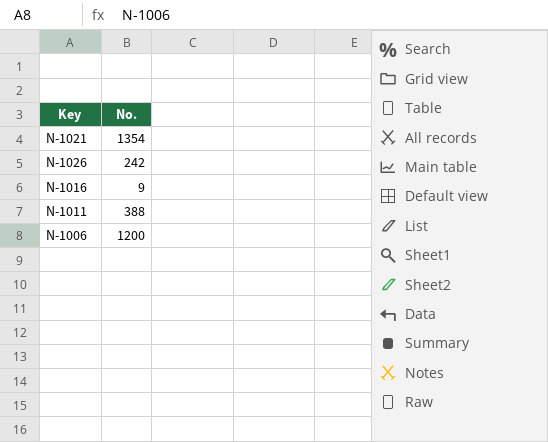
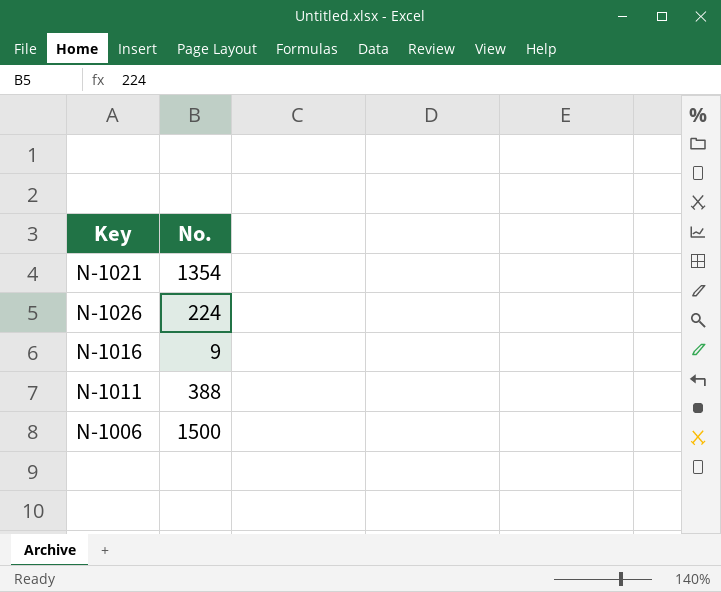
N-1026 | No.: 242 -> 224
N-1006 | No.: 1200 -> 1500

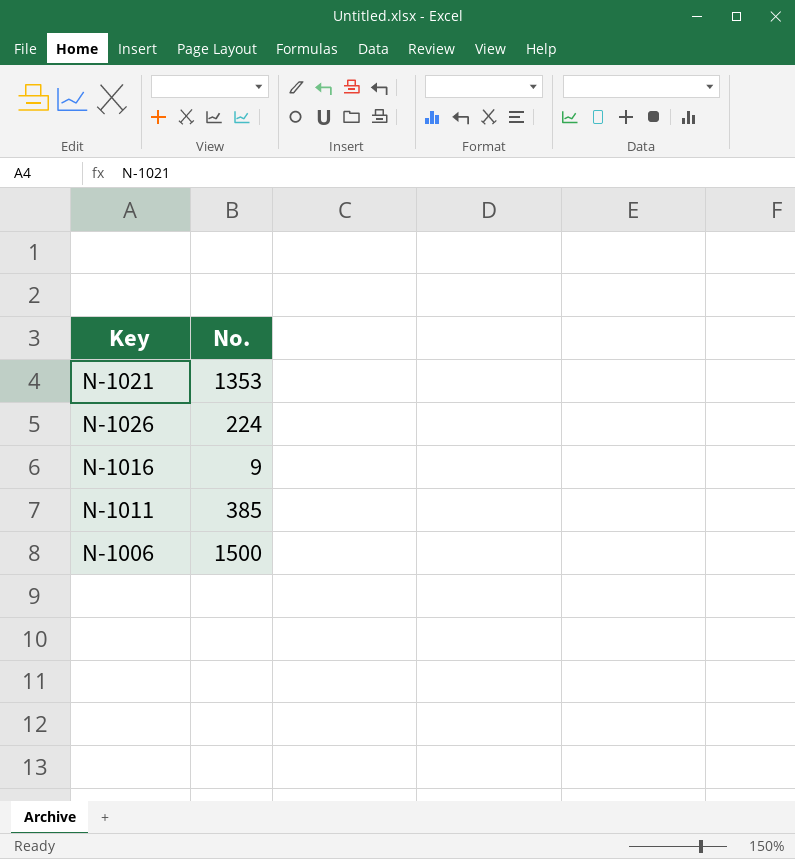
N-1021 | No.: 1354 -> 1353
N-1011 | No.: 388 -> 385

